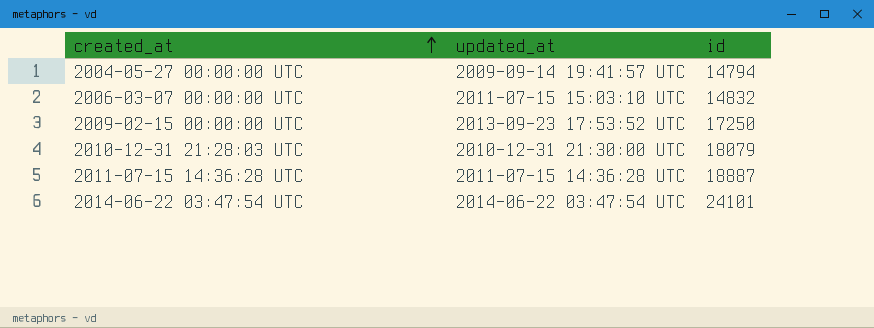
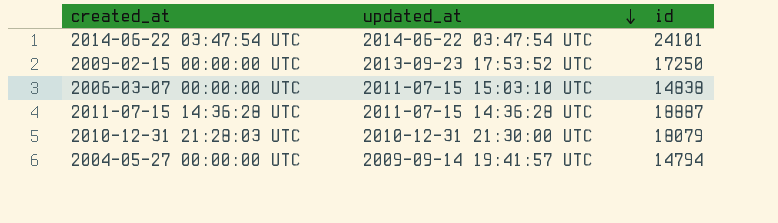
row order: created_at ascending -> updated_at descending
2006-03-07 00:00:00 UTC | id: 14832 -> 14838

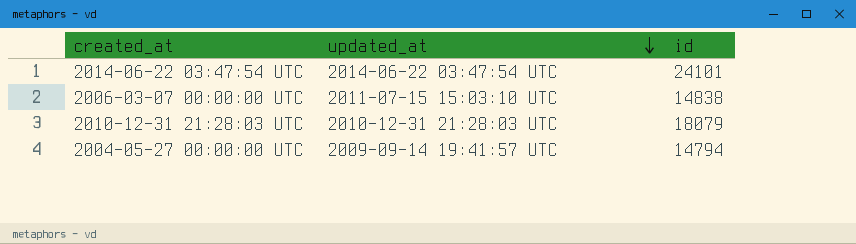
row 2009-02-15 00:00:00 UTC: 2013-09-23 17:53:52 UTC | 17250 -> none
row 2011-07-15 14:36:28 UTC: 2011-07-15 14:36:28 UTC | 18887 -> none
2010-12-31 21:28:03 UTC | updated_at: 2010-12-31 21:30:00 UTC -> 2010-12-31 21:28:03 UTC

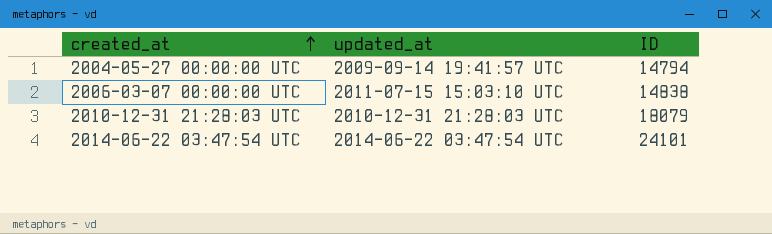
row order: updated_at descending -> created_at ascending
column name: id -> ID

